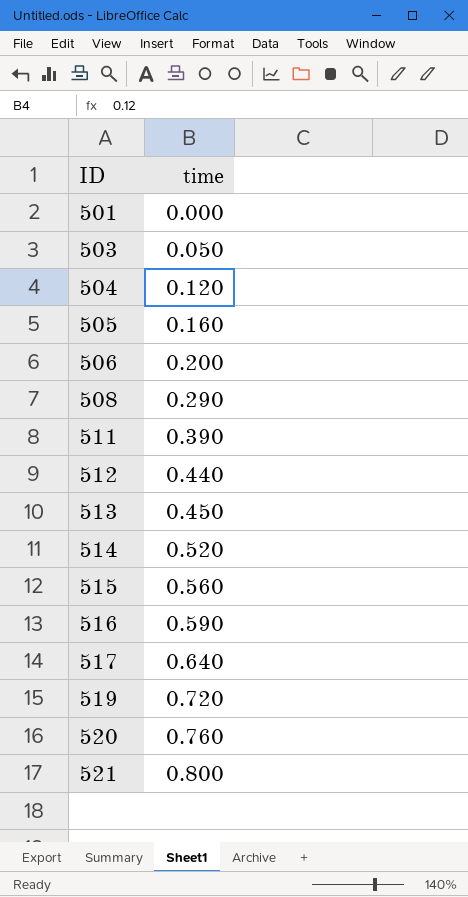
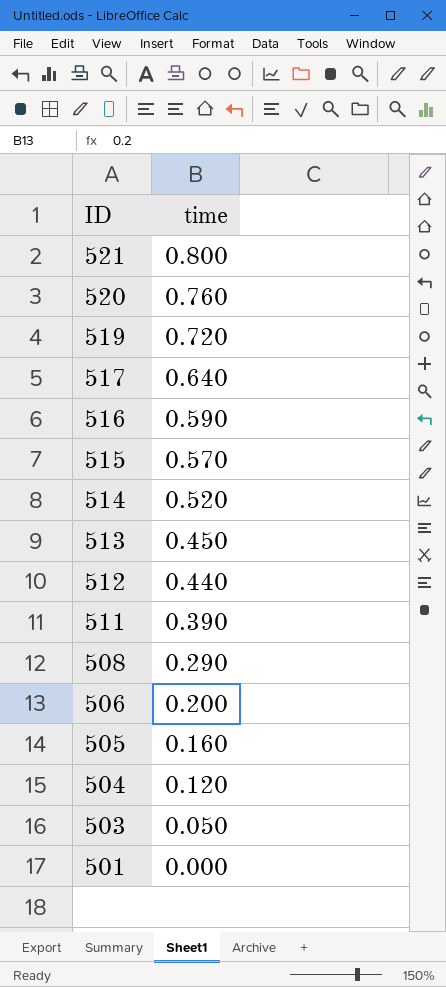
row order: ID ascending -> ID descending
515 | time: 0.560 -> 0.570

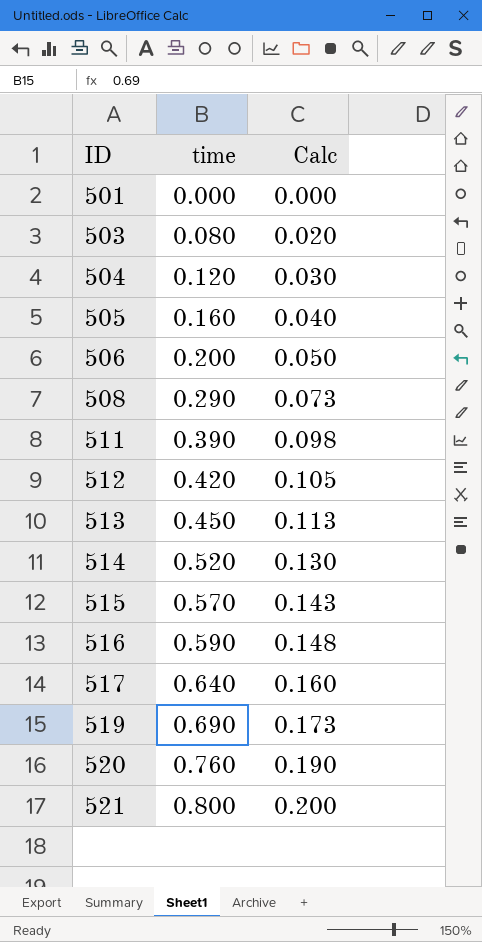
row order: ID descending -> ID ascending
column Calc | formula: none -> [time] * 0.25
503 | time: 0.050 -> 0.080
512 | time: 0.440 -> 0.420
519 | time: 0.720 -> 0.690

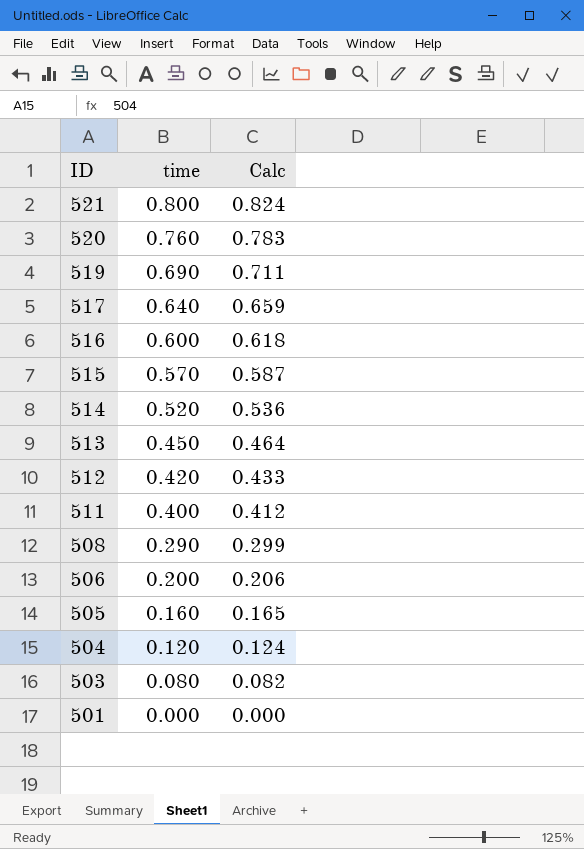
row order: ID ascending -> ID descending
column Calc | formula: [time] * 0.25 -> [time] * 1.03
516 | time: 0.590 -> 0.600
511 | time: 0.390 -> 0.400

